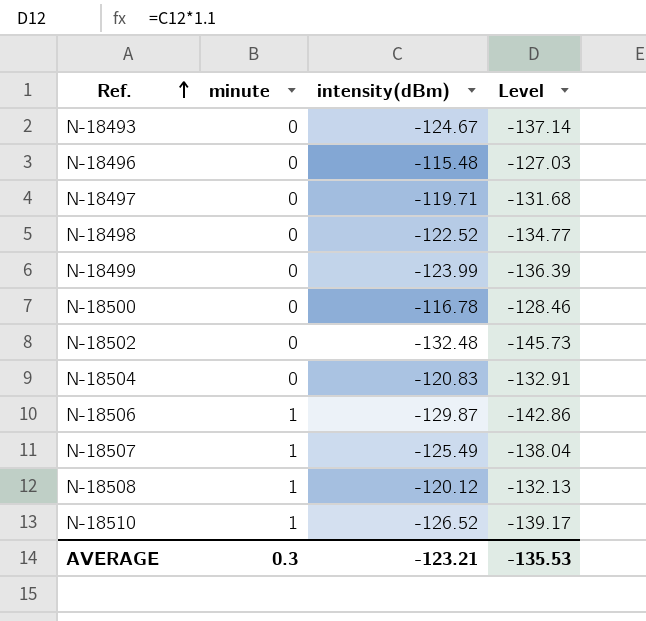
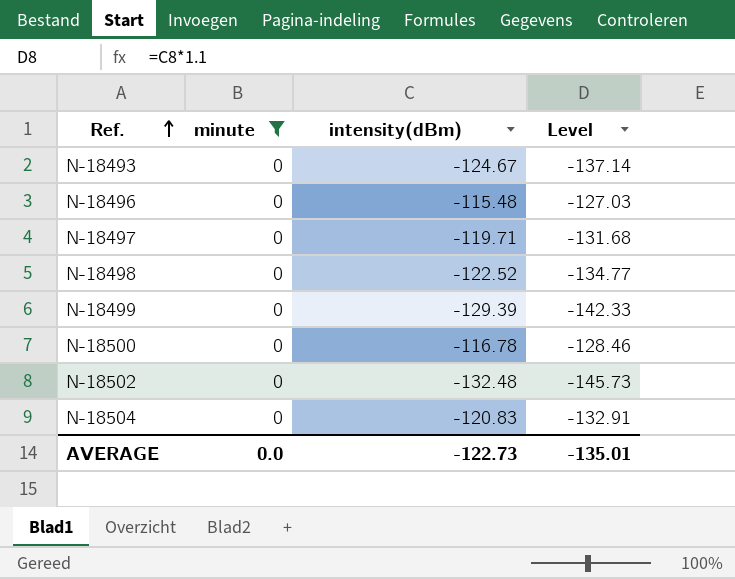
filter: none -> minute = 0
N-18499 | intensity(dBm): -123.99 -> -129.39
N-18499 | Level: -136.39 -> -142.33
AVERAGE | minute: 0.3 -> 0.0
AVERAGE | intensity(dBm): -123.21 -> -122.73
AVERAGE | Level: -135.53 -> -135.01

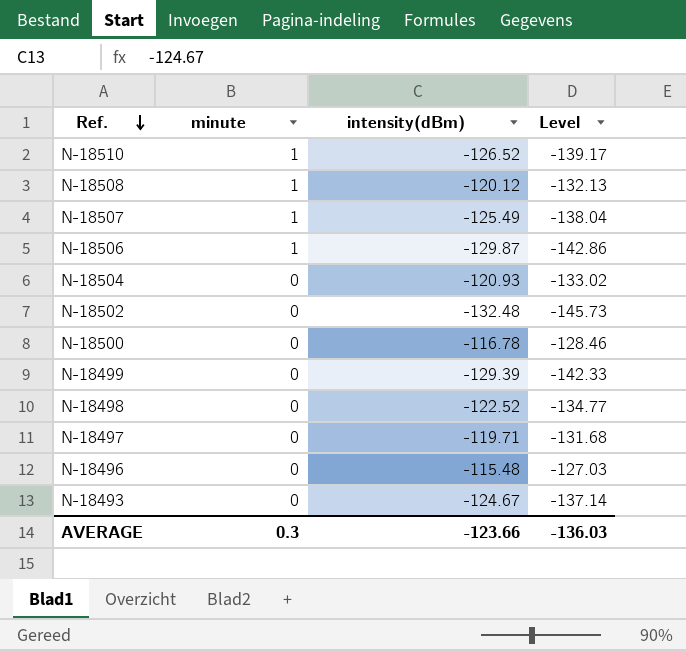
filter: minute = 0 -> none
row order: Ref. ascending -> Ref. descending
N-18504 | intensity(dBm): -120.83 -> -120.93
N-18504 | Level: -132.91 -> -133.02
AVERAGE | minute: 0.0 -> 0.3
AVERAGE | intensity(dBm): -122.73 -> -123.66
AVERAGE | Level: -135.01 -> -136.03

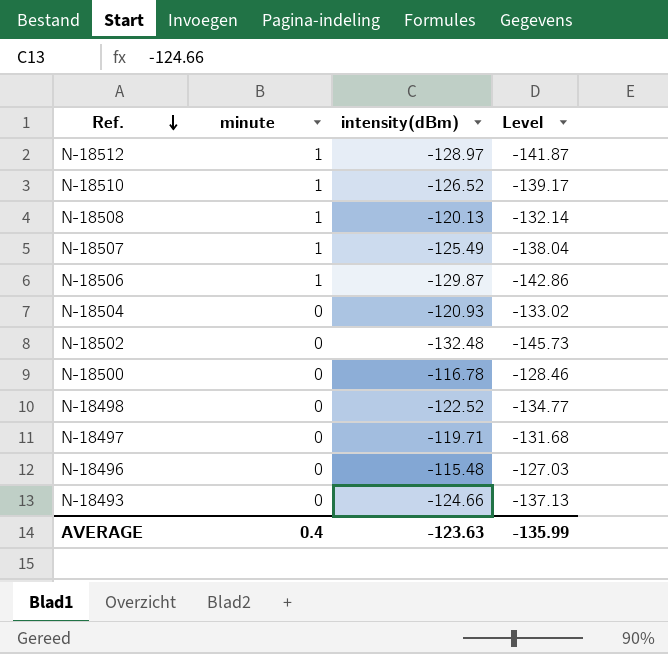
row N-18499: 0 | -129.39 | -142.33 -> none
row N-18512: none -> 1 | -128.97 | -141.87
N-18508 | intensity(dBm): -120.12 -> -120.13
N-18508 | Level: -132.13 -> -132.14
N-18493 | intensity(dBm): -124.67 -> -124.66
N-18493 | Level: -137.14 -> -137.13
AVERAGE | minute: 0.3 -> 0.4
AVERAGE | intensity(dBm): -123.66 -> -123.63
AVERAGE | Level: -136.03 -> -135.99

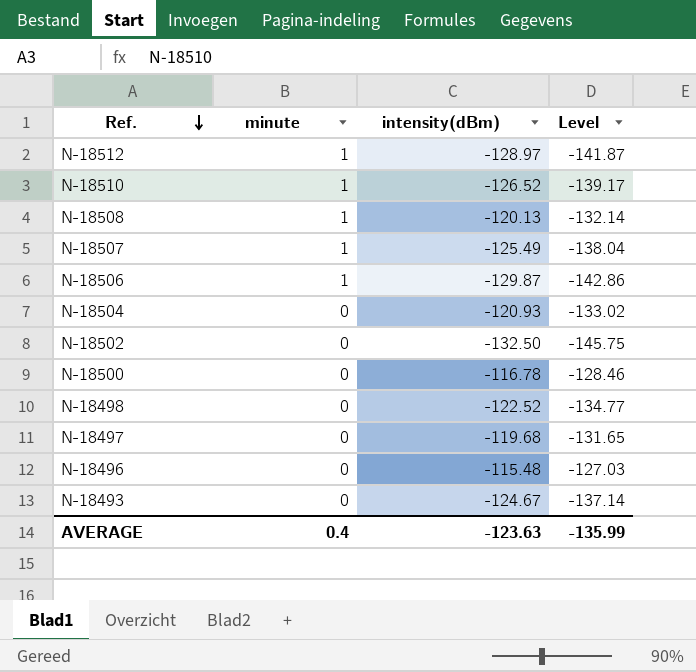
N-18502 | intensity(dBm): -132.48 -> -132.50
N-18502 | Level: -145.73 -> -145.75
N-18497 | intensity(dBm): -119.71 -> -119.68
N-18497 | Level: -131.68 -> -131.65
N-18493 | intensity(dBm): -124.66 -> -124.67
N-18493 | Level: -137.13 -> -137.14

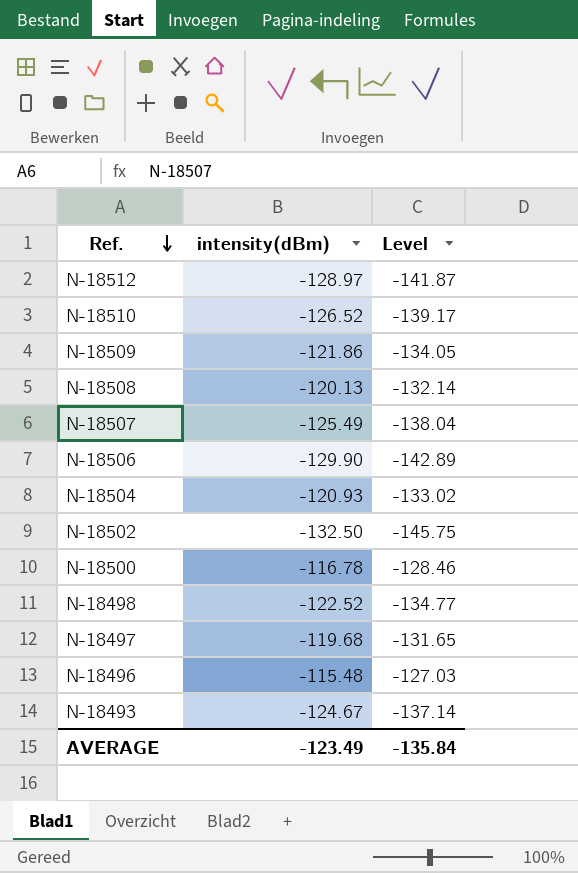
column minute | position: 2 -> none
row N-18509: none -> -121.86 | -134.05
N-18506 | intensity(dBm): -129.87 -> -129.90
N-18506 | Level: -142.86 -> -142.89
AVERAGE | intensity(dBm): -123.63 -> -123.49
AVERAGE | Level: -135.99 -> -135.84

